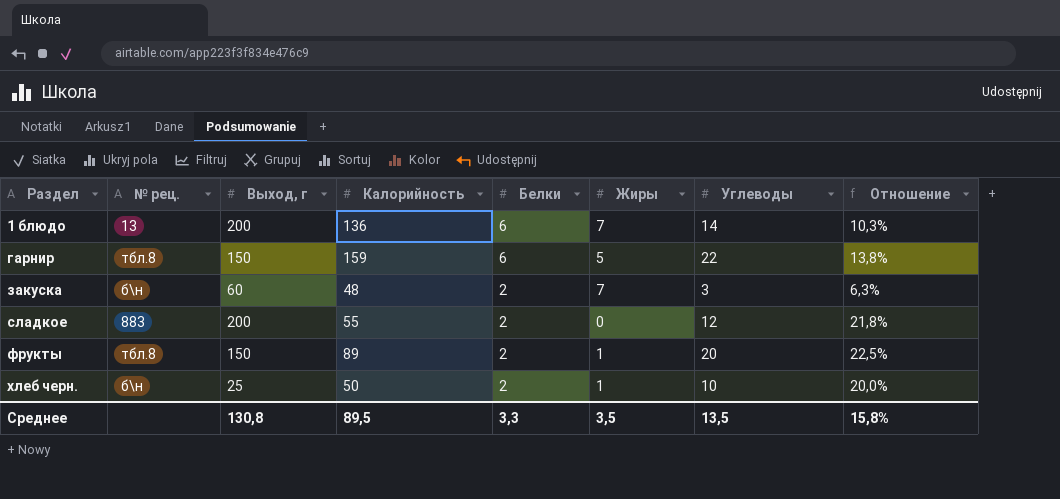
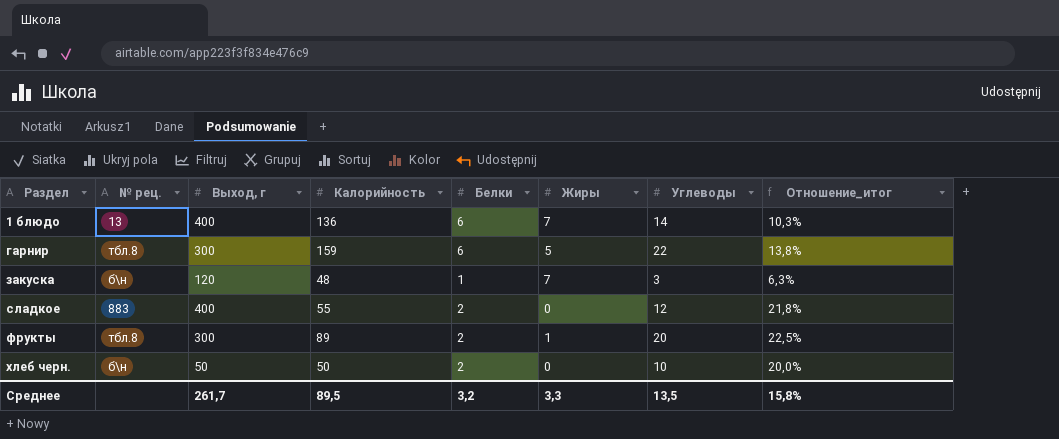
column name: Отношение -> Отношение_итог
1 блюдо | Выход, г: 200 -> 400
гарнир | Выход, г: 150 -> 300
закуска | Выход, г: 60 -> 120
закуска | Белки: 2 -> 1
сладкое | Выход, г: 200 -> 400
фрукты | Выход, г: 150 -> 300
хлеб черн. | Выход, г: 25 -> 50
хлеб черн. | Жиры: 1 -> 0
Среднее | Выход, г: 130,8 -> 261,7
Среднее | Белки: 3,3 -> 3,2
Среднее | Жиры: 3,5 -> 3,3

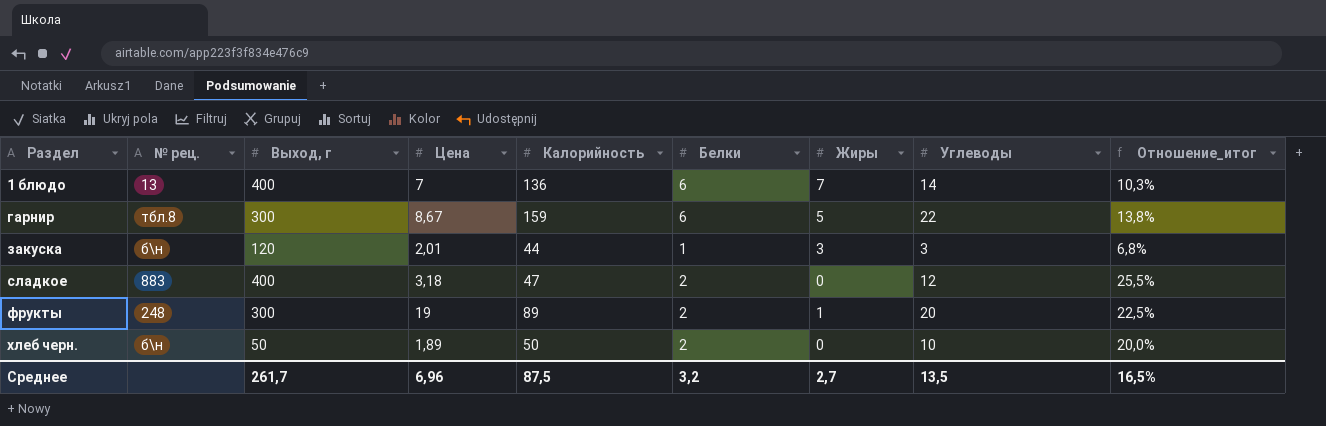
column Цена | position: none -> 4
закуска | Калорийность: 48 -> 44
закуска | Жиры: 7 -> 3
закуска | Отношение_итог: 6,3% -> 6,8%
сладкое | Калорийность: 55 -> 47
сладкое | Отношение_итог: 21,8% -> 25,5%
фрукты | № рец.: тбл.8 -> 248
Среднее | Калорийность: 89,5 -> 87,5
Среднее | Жиры: 3,3 -> 2,7
Среднее | Отношение_итог: 15,8% -> 16,5%

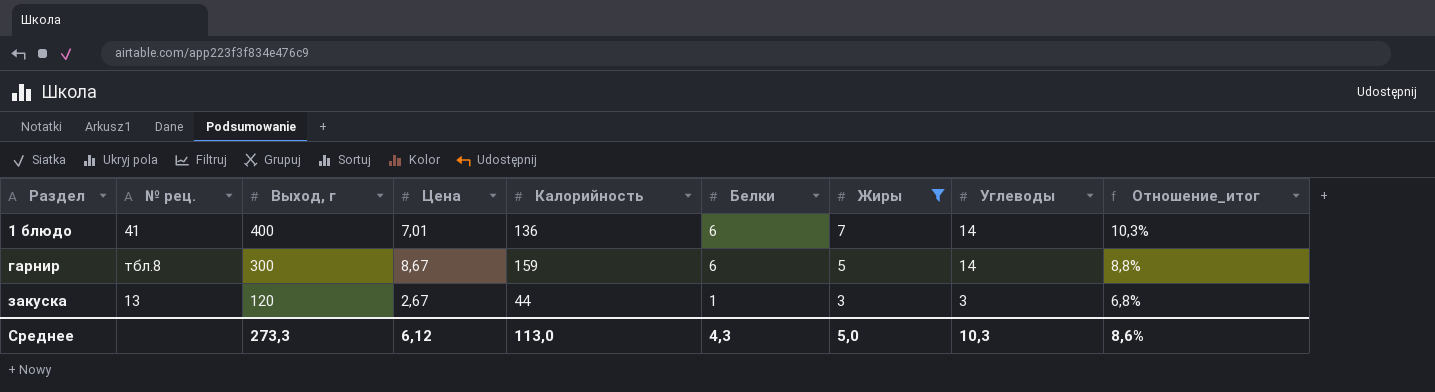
filter: none -> Жиры >= 3
1 блюдо | № рец.: 13 -> 41
1 блюдо | Цена: 7 -> 7,01
гарнир | Углеводы: 22 -> 14
гарнир | Отношение_итог: 13,8% -> 8,8%
закуска | № рец.: б\н -> 13
закуска | Цена: 2,01 -> 2,67
Среднее | Выход, г: 261,7 -> 273,3
Среднее | Цена: 6,96 -> 6,12
Среднее | Калорийность: 87,5 -> 113,0
Среднее | Белки: 3,2 -> 4,3
Среднее | Жиры: 2,7 -> 5,0
Среднее | Углеводы: 13,5 -> 10,3
Среднее | Отношение_итог: 16,5% -> 8,6%

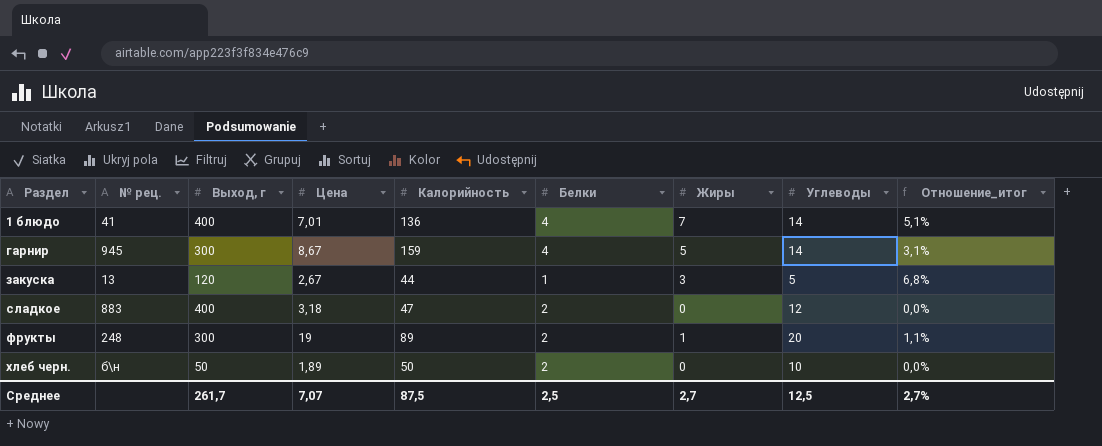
filter: Жиры >= 3 -> none
column Отношение_итог | formula: [Углеводы] / [Калорийность] -> [Жиры] / [Калорийность]
1 блюдо | Белки: 6 -> 4
гарнир | № рец.: тбл.8 -> 945
гарнир | Белки: 6 -> 4
закуска | Углеводы: 3 -> 5
Среднее | Выход, г: 273,3 -> 261,7
Среднее | Цена: 6,12 -> 7,07
Среднее | Калорийность: 113,0 -> 87,5
Среднее | Белки: 4,3 -> 2,5
Среднее | Жиры: 5,0 -> 2,7
Среднее | Углеводы: 10,3 -> 12,5
Среднее | Отношение_итог: 8,6% -> 2,7%

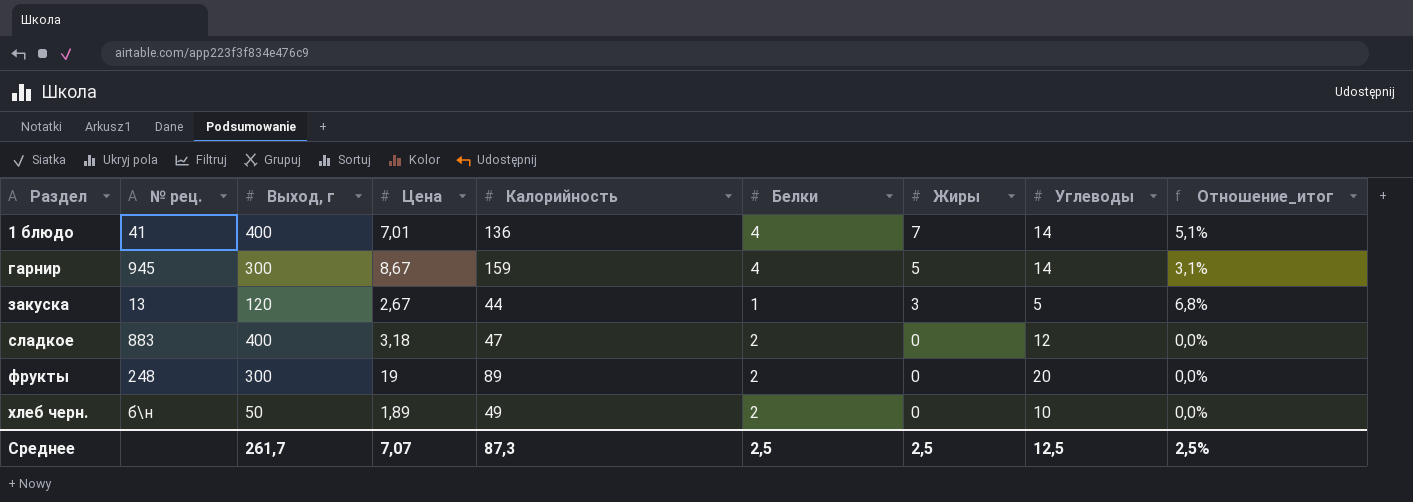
фрукты | Жиры: 1 -> 0
фрукты | Отношение_итог: 1,1% -> 0,0%
хлеб черн. | Калорийность: 50 -> 49
Среднее | Калорийность: 87,5 -> 87,3
Среднее | Жиры: 2,7 -> 2,5
Среднее | Отношение_итог: 2,7% -> 2,5%

